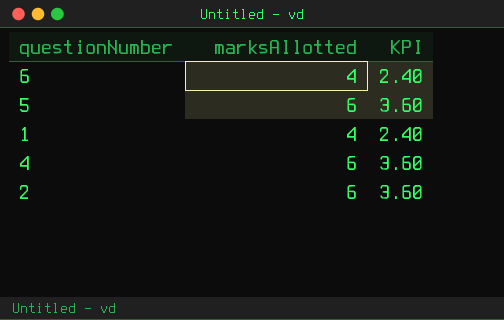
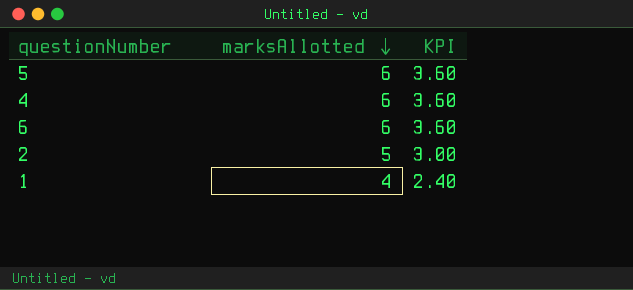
row order: none -> marksAllotted descending
6 | marksAllotted: 4 -> 6
6 | KPI: 2.40 -> 3.60
2 | marksAllotted: 6 -> 5
2 | KPI: 3.60 -> 3.00

